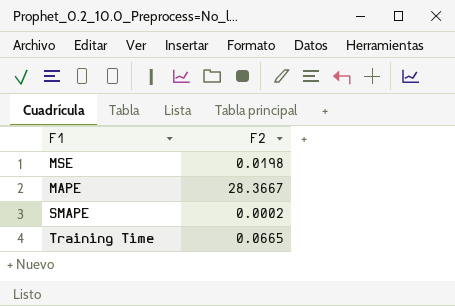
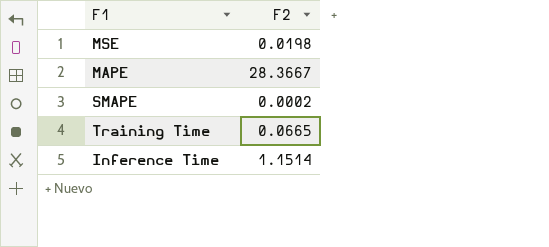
row Inference Time: none -> 1.1514

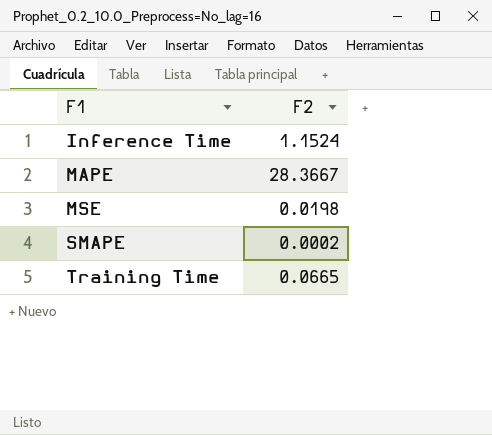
row order: none -> F1 ascending
Inference Time | F2: 1.1514 -> 1.1524

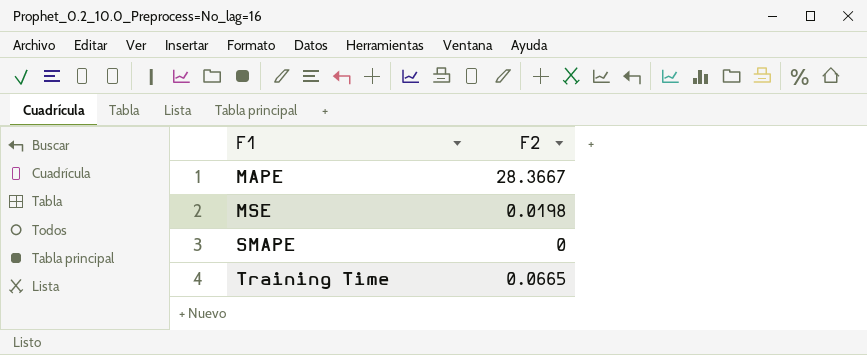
row Inference Time: 1.1524 -> none
SMAPE | F2: 0.0002 -> 0

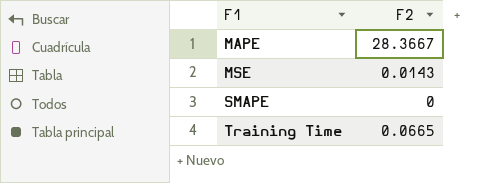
MSE | F2: 0.0198 -> 0.0143

